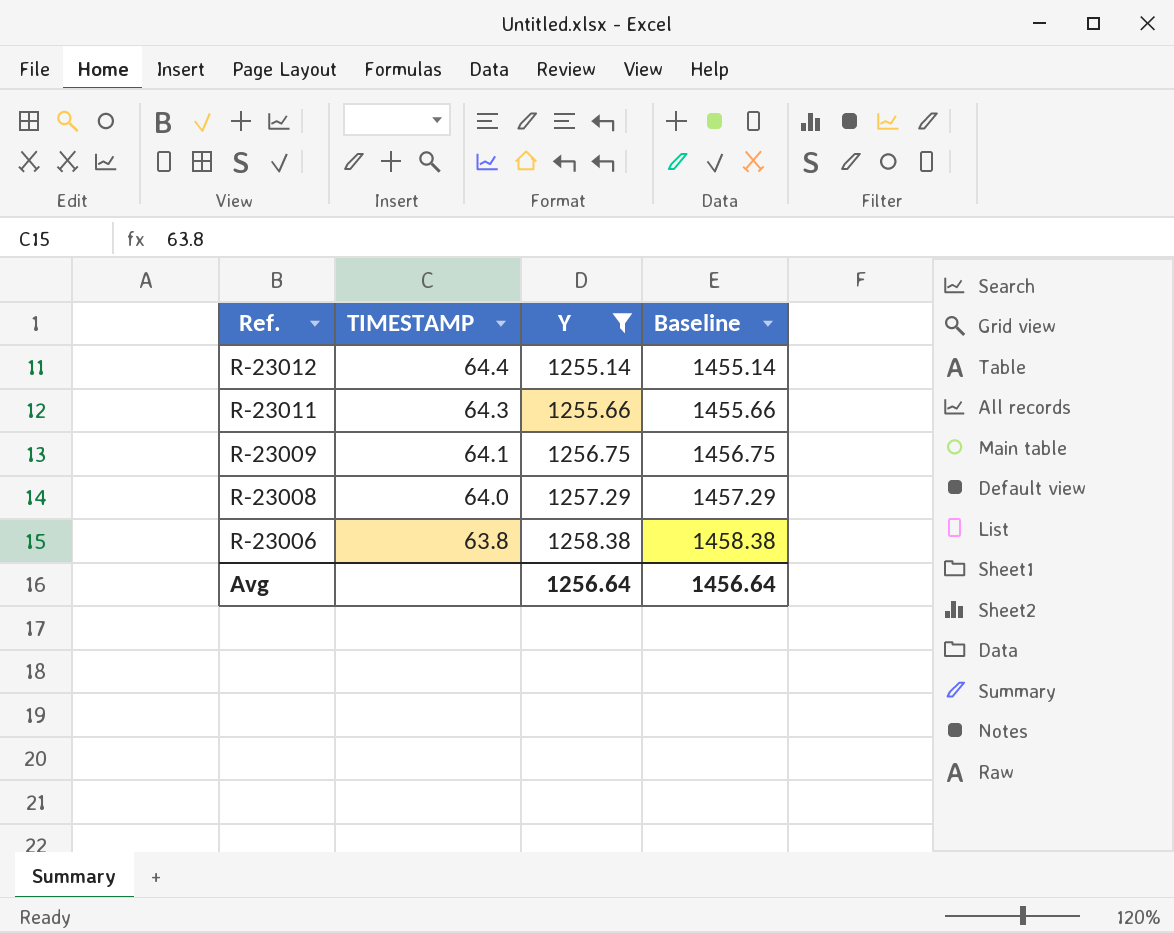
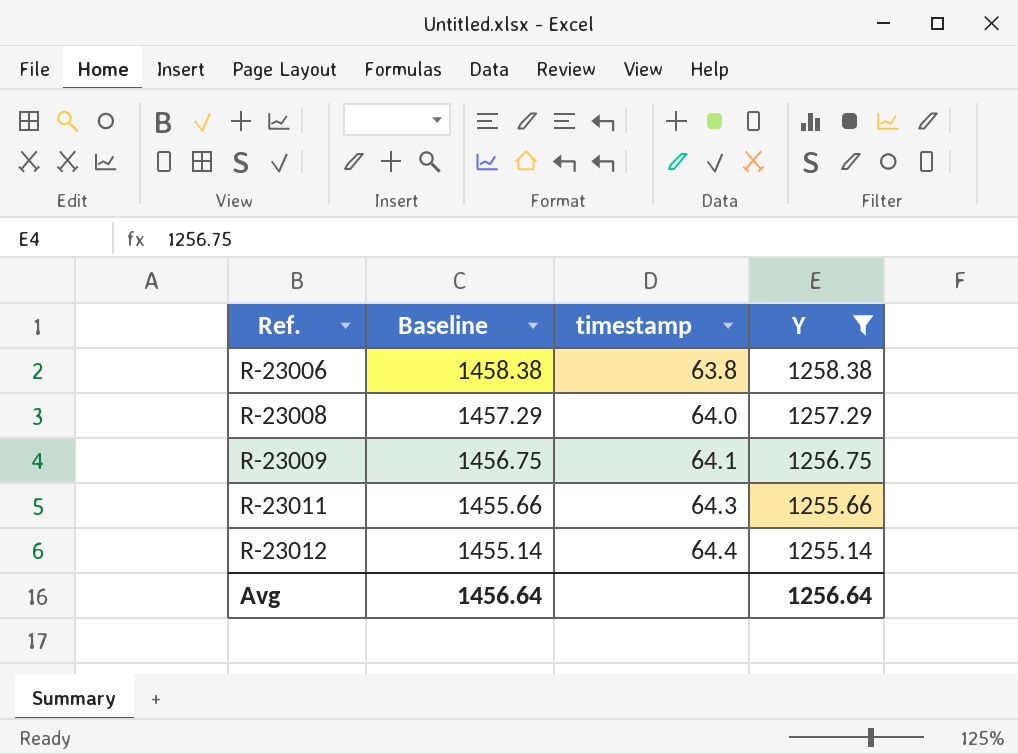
row order: Ref. descending -> Ref. ascending
column Baseline | position: 4 -> 2
column name: TIMESTAMP -> timestamp

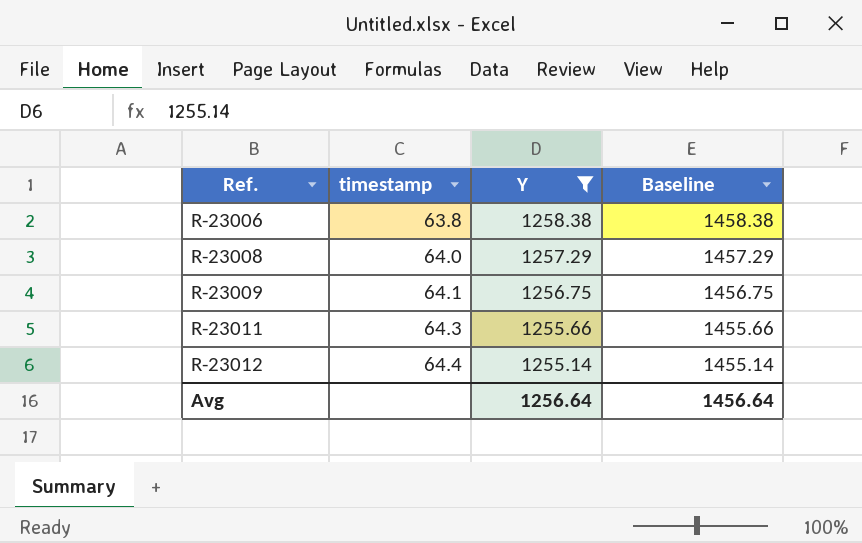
column Baseline | position: 2 -> 4

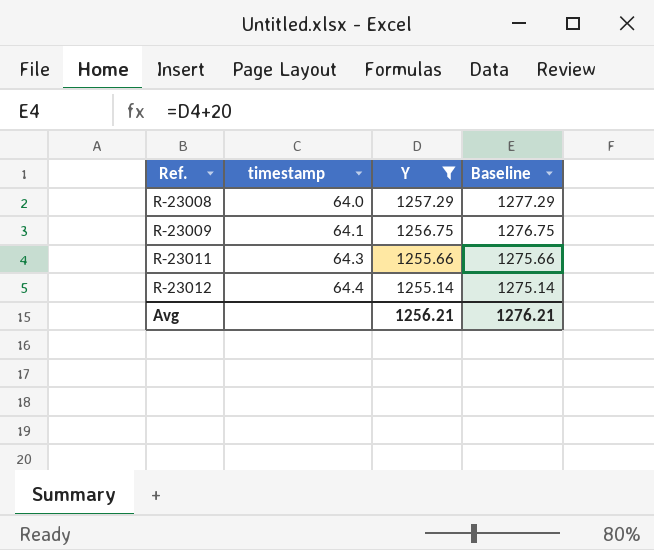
column Baseline | formula: [Y] + 200 -> [Y] + 20
row R-23006: 63.8 | 1258.38 | 1458.38 -> none
Avg | Y: 1256.64 -> 1256.21
Avg | Baseline: 1456.64 -> 1276.21

